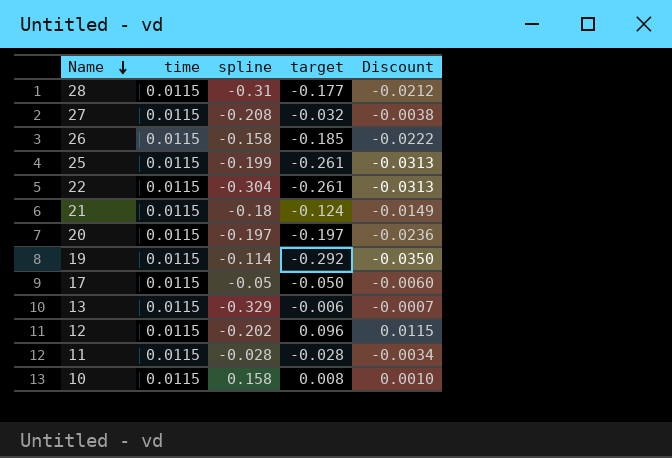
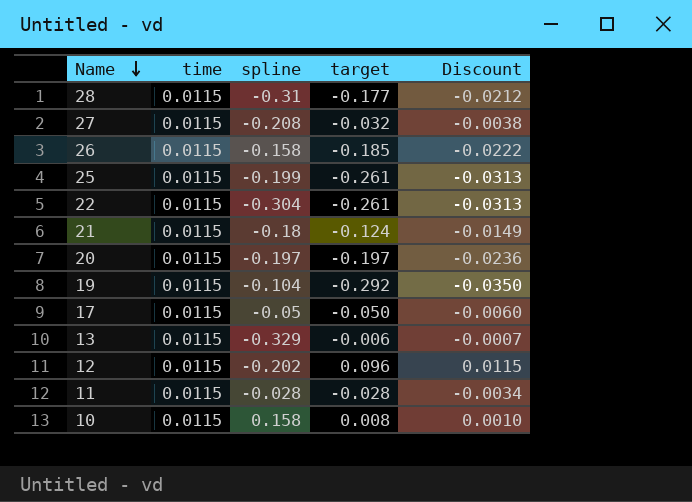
19 | spline: -0.114 -> -0.104

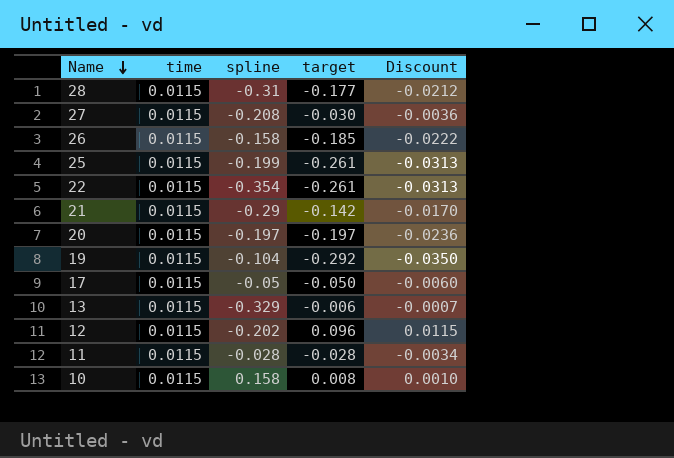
27 | target: -0.032 -> -0.030
27 | Discount: -0.0038 -> -0.0036
22 | spline: -0.304 -> -0.354
21 | spline: -0.18 -> -0.29
21 | target: -0.124 -> -0.142
21 | Discount: -0.0149 -> -0.0170

